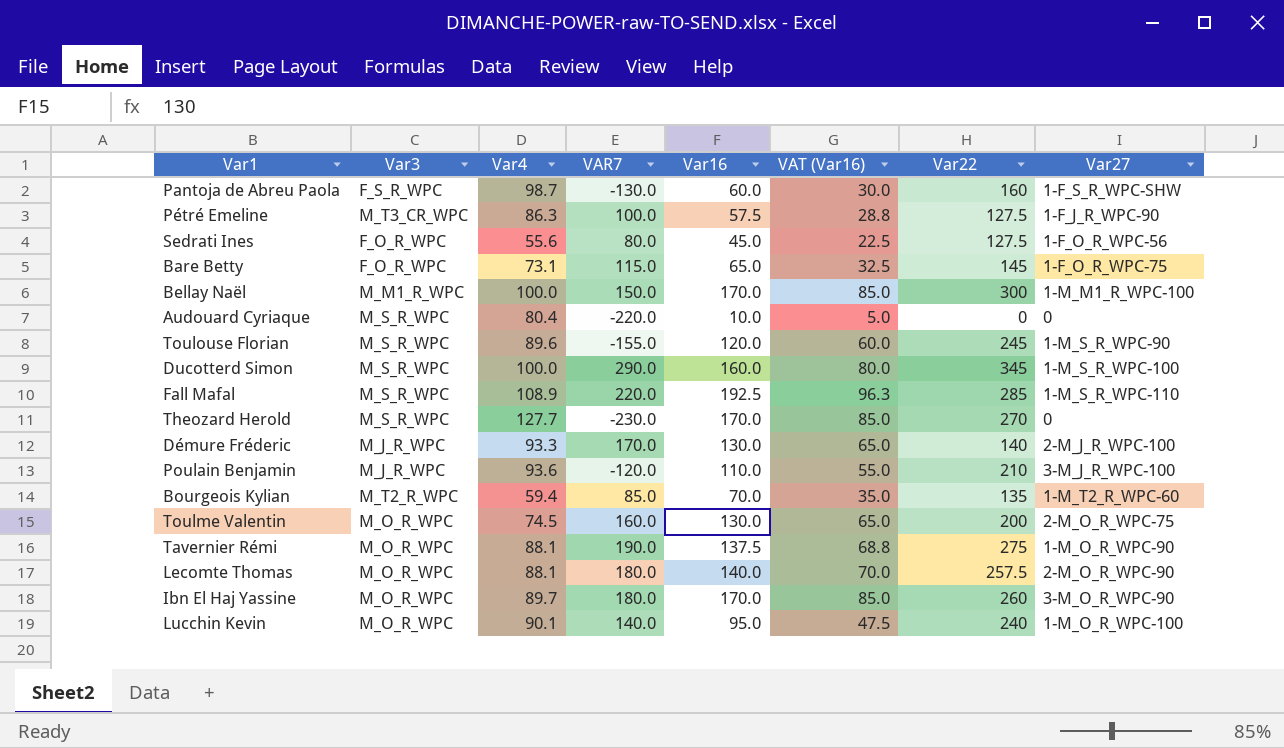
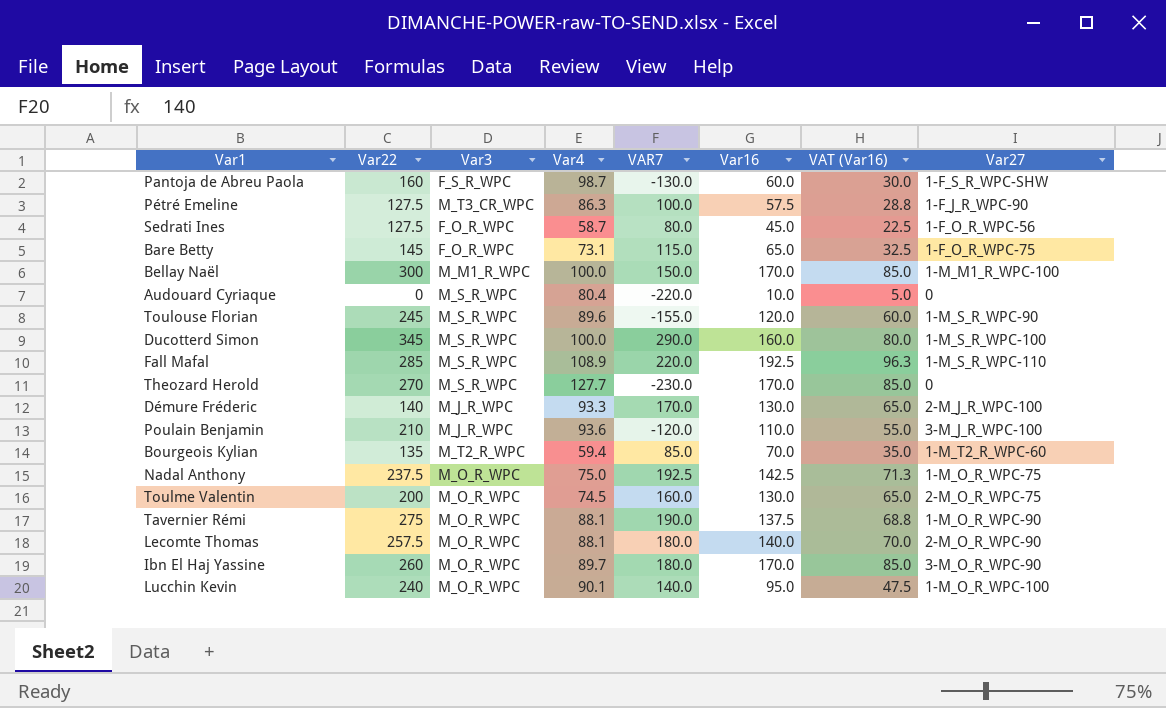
column Var22 | position: 7 -> 2
Sedrati Ines | Var4: 55.6 -> 58.7
row Nadal Anthony: none -> 237.5 | M_O_R_WPC | 75.0 | 192.5 | 142.5 | 71.3 | 1-M_O_R_WPC-75

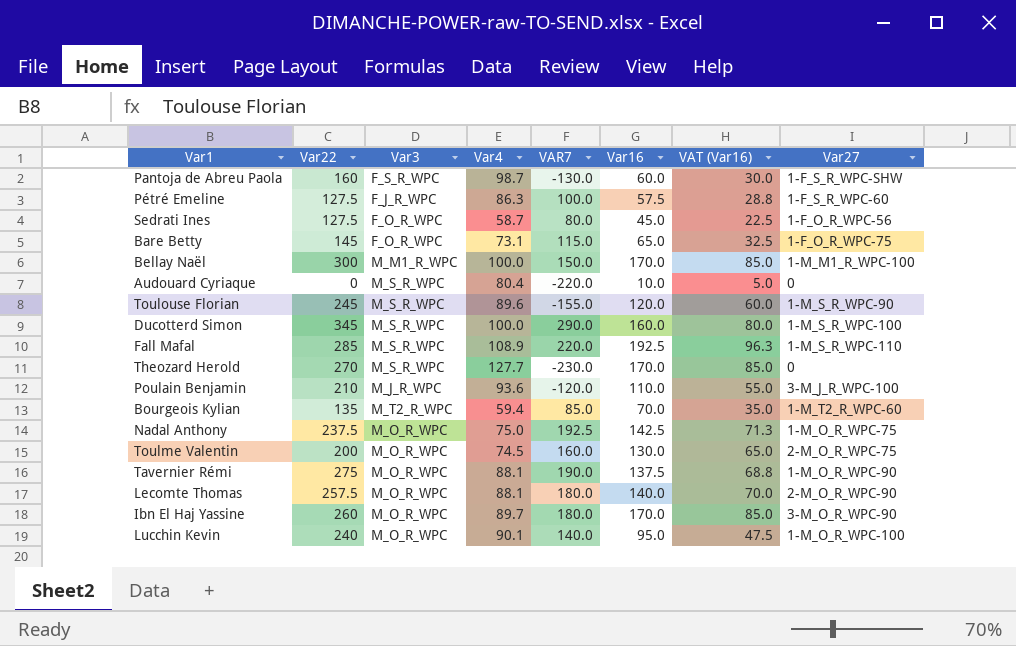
row Démure Fréderic: 140 | M_J_R_WPC | 93.3 | 170.0 | 130.0 | 65.0 | 2-M_J_R_WPC-100 -> none
Pétré Emeline | Var3: M_T3_CR_WPC -> F_J_R_WPC
Pétré Emeline | Var27: 1-F_J_R_WPC-90 -> 1-F_S_R_WPC-60

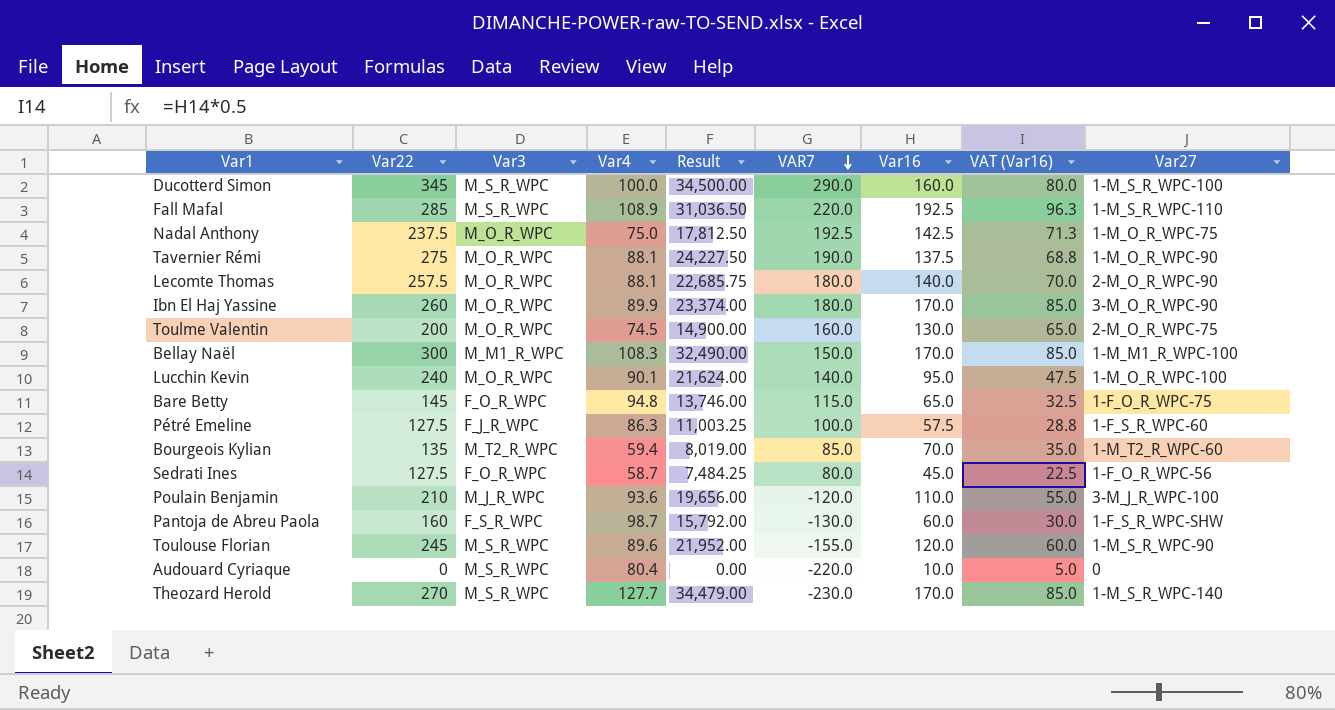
row order: none -> VAR7 descending
column Result | formula: none -> [Var22] * [Var4]
Ibn El Haj Yassine | Var4: 89.7 -> 89.9
Bellay Naël | Var4: 100.0 -> 108.3
Bare Betty | Var4: 73.1 -> 94.8
Theozard Herold | Var27: 0 -> 1-M_S_R_WPC-140

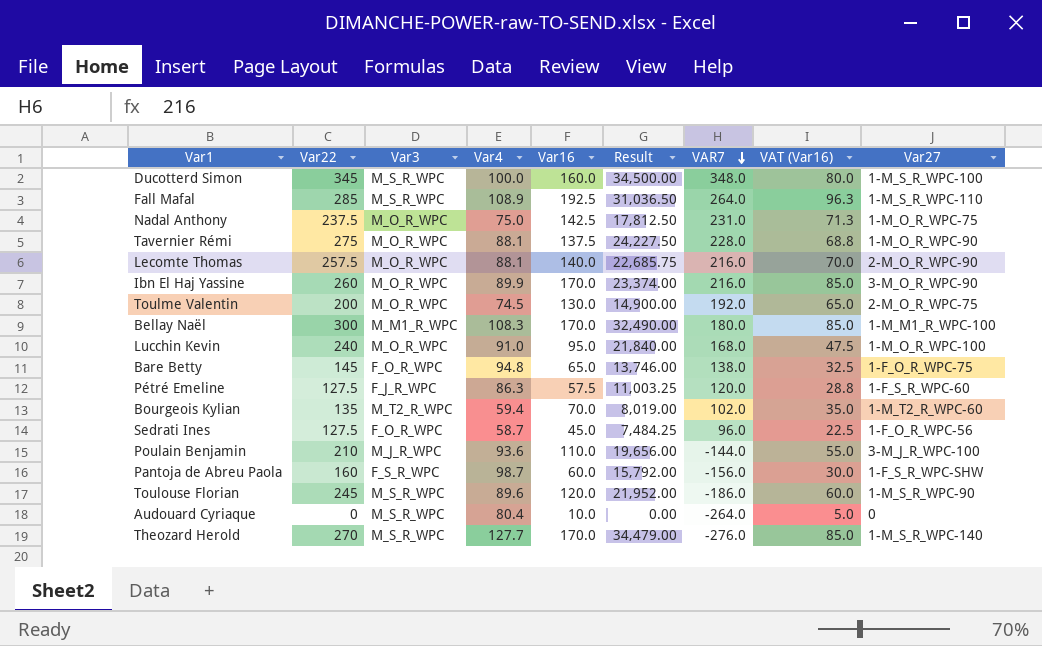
column Var16 | position: 7 -> 5
Ducotterd Simon | VAR7: 290.0 -> 348.0
Fall Mafal | VAR7: 220.0 -> 264.0
Nadal Anthony | VAR7: 192.5 -> 231.0
Tavernier Rémi | VAR7: 190.0 -> 228.0
Lecomte Thomas | VAR7: 180.0 -> 216.0
Ibn El Haj Yassine | VAR7: 180.0 -> 216.0
Toulme Valentin | VAR7: 160.0 -> 192.0
Bellay Naël | VAR7: 150.0 -> 180.0
Lucchin Kevin | Var4: 90.1 -> 91.0
Lucchin Kevin | Result: 21,624.00 -> 21,840.00
Lucchin Kevin | VAR7: 140.0 -> 168.0
Bare Betty | VAR7: 115.0 -> 138.0
Pétré Emeline | VAR7: 100.0 -> 120.0
Bourgeois Kylian | VAR7: 85.0 -> 102.0
Sedrati Ines | VAR7: 80.0 -> 96.0
Poulain Benjamin | VAR7: -120.0 -> -144.0
Pantoja de Abreu Paola | VAR7: -130.0 -> -156.0
Toulouse Florian | VAR7: -155.0 -> -186.0
Audouard Cyriaque | VAR7: -220.0 -> -264.0
Theozard Herold | VAR7: -230.0 -> -276.0

